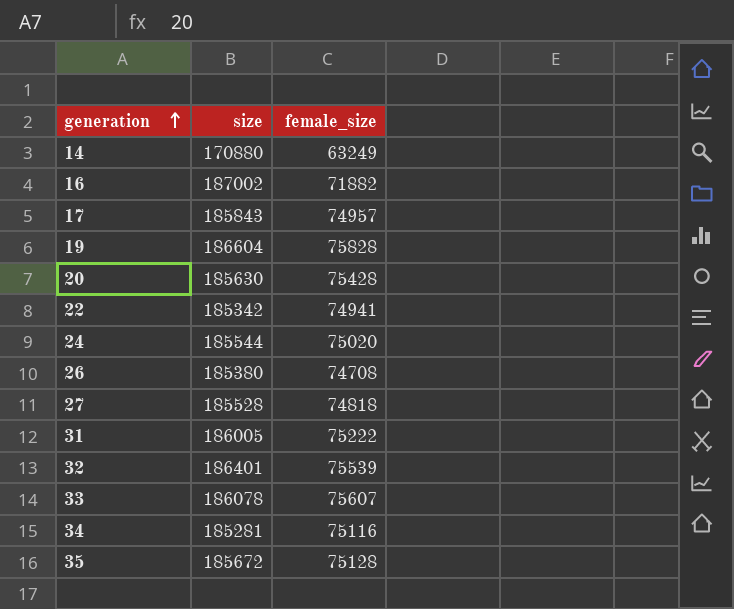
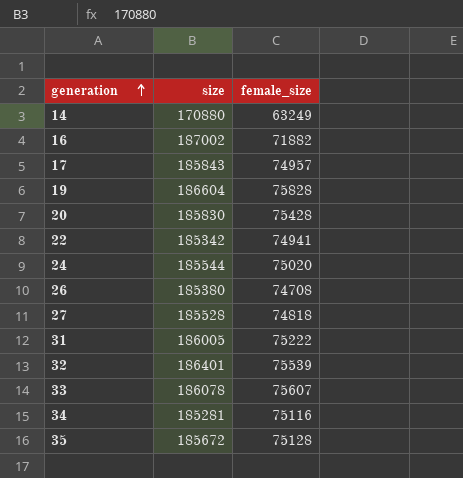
20 | size: 185630 -> 185830

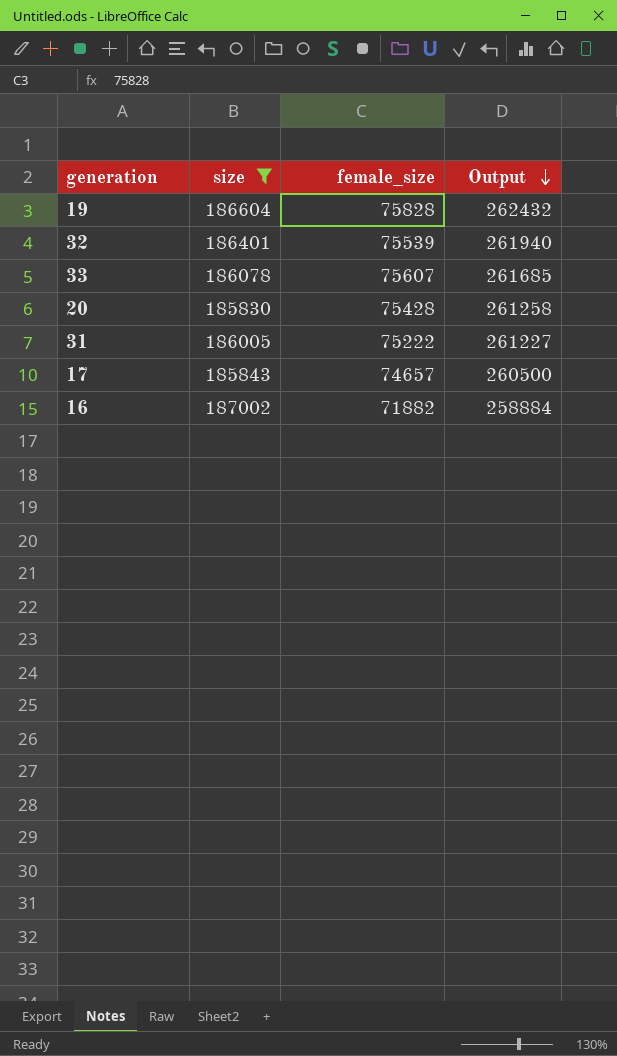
filter: none -> size >= 185830
row order: generation ascending -> Output descending
column Output | formula: none -> [size] + [female_size]
17 | female_size: 74957 -> 74657

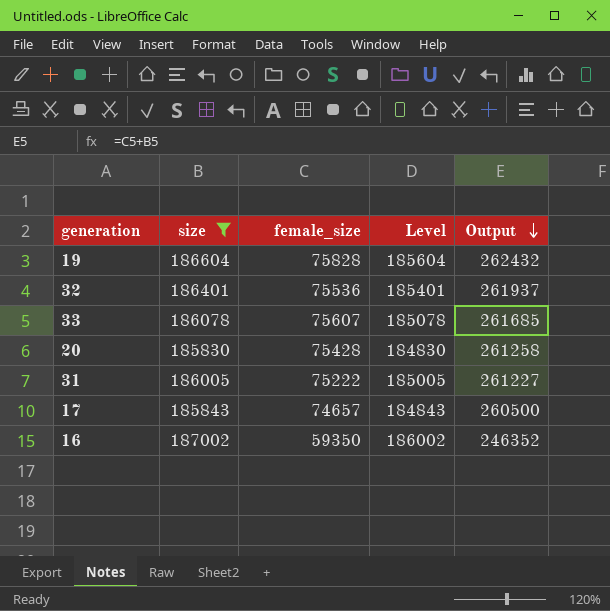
column Level | formula: none -> [size] - 1000
32 | female_size: 75539 -> 75536
32 | Output: 261940 -> 261937
16 | female_size: 71882 -> 59350
16 | Output: 258884 -> 246352

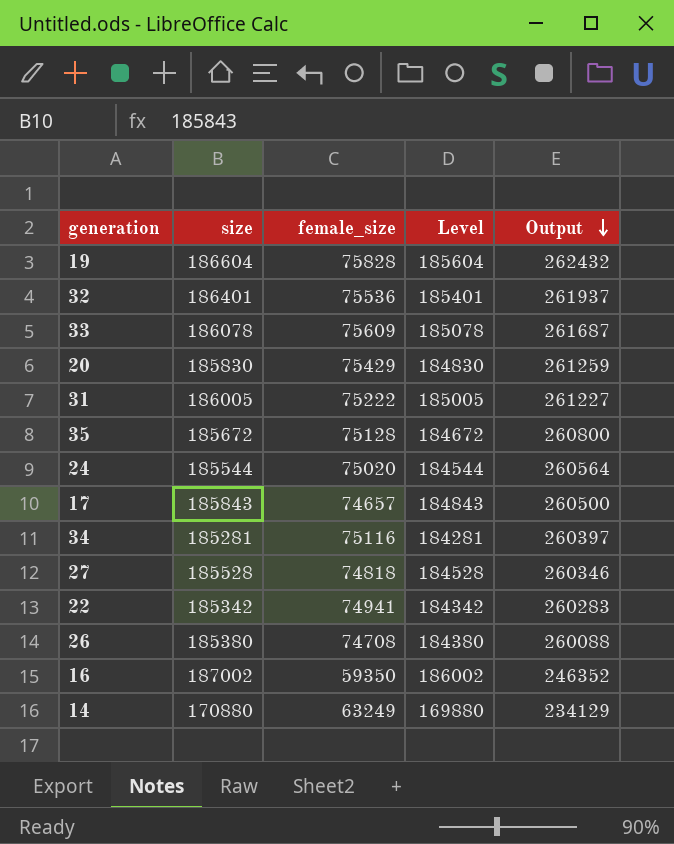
filter: size >= 185830 -> none
33 | female_size: 75607 -> 75609
33 | Output: 261685 -> 261687
20 | female_size: 75428 -> 75429
20 | Output: 261258 -> 261259

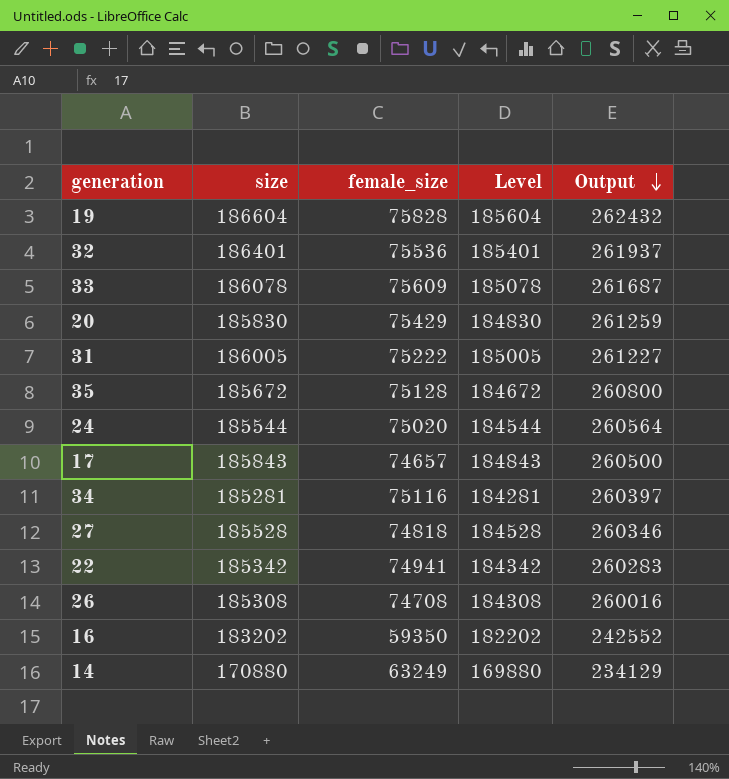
26 | size: 185380 -> 185308
26 | Level: 184380 -> 184308
26 | Output: 260088 -> 260016
16 | size: 187002 -> 183202
16 | Level: 186002 -> 182202
16 | Output: 246352 -> 242552

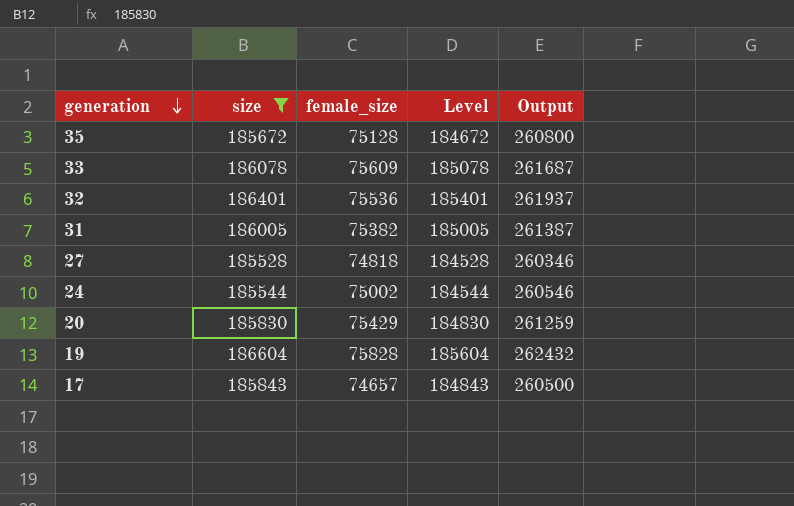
filter: none -> size >= 185528
row order: Output descending -> generation descending
31 | female_size: 75222 -> 75382
31 | Output: 261227 -> 261387
24 | female_size: 75020 -> 75002
24 | Output: 260564 -> 260546

